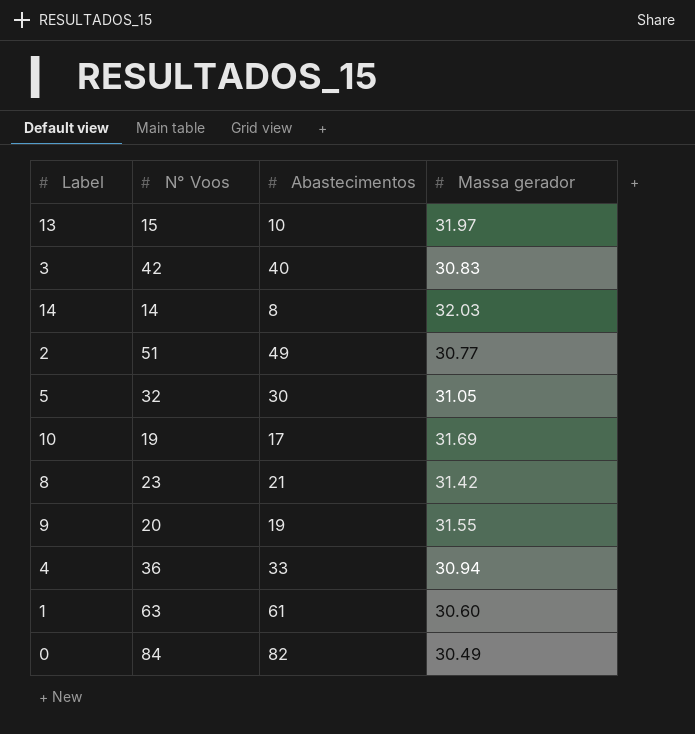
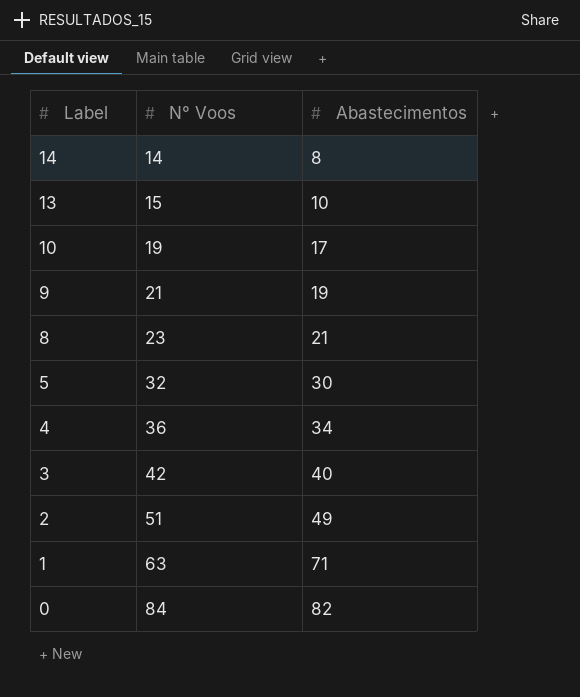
row order: none -> Label descending
column Massa gerador | position: 4 -> none
9 | N° Voos: 20 -> 21
4 | Abastecimentos: 33 -> 34
1 | Abastecimentos: 61 -> 71

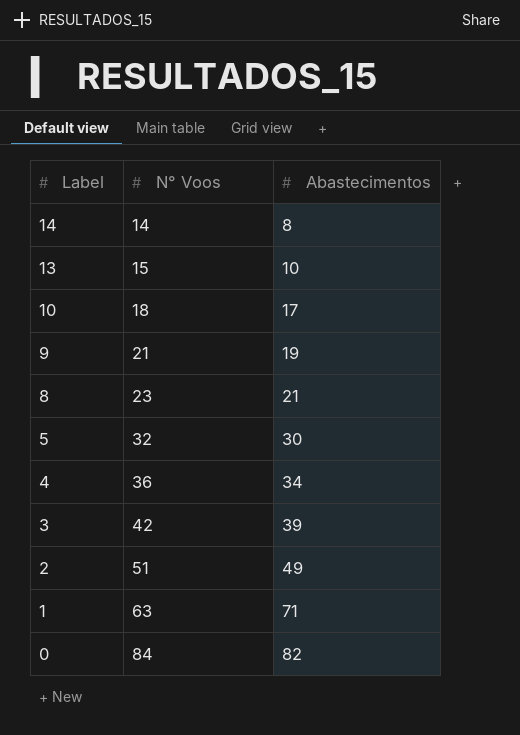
10 | N° Voos: 19 -> 18
3 | Abastecimentos: 40 -> 39

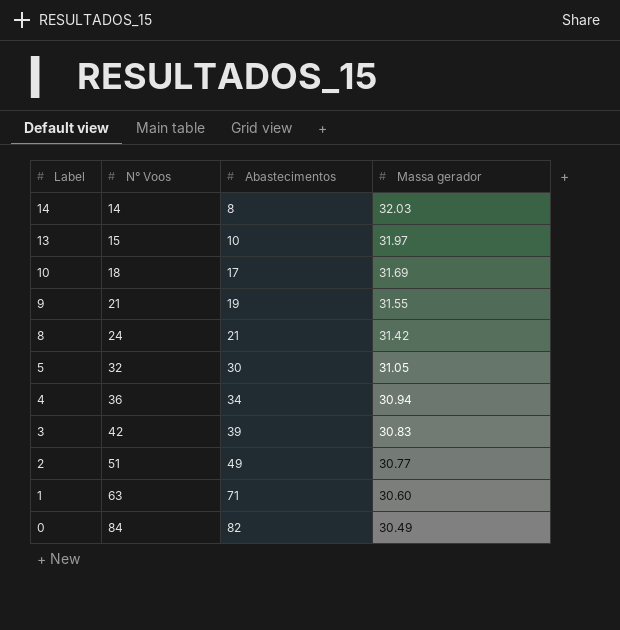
column Massa gerador | position: none -> 4
8 | N° Voos: 23 -> 24

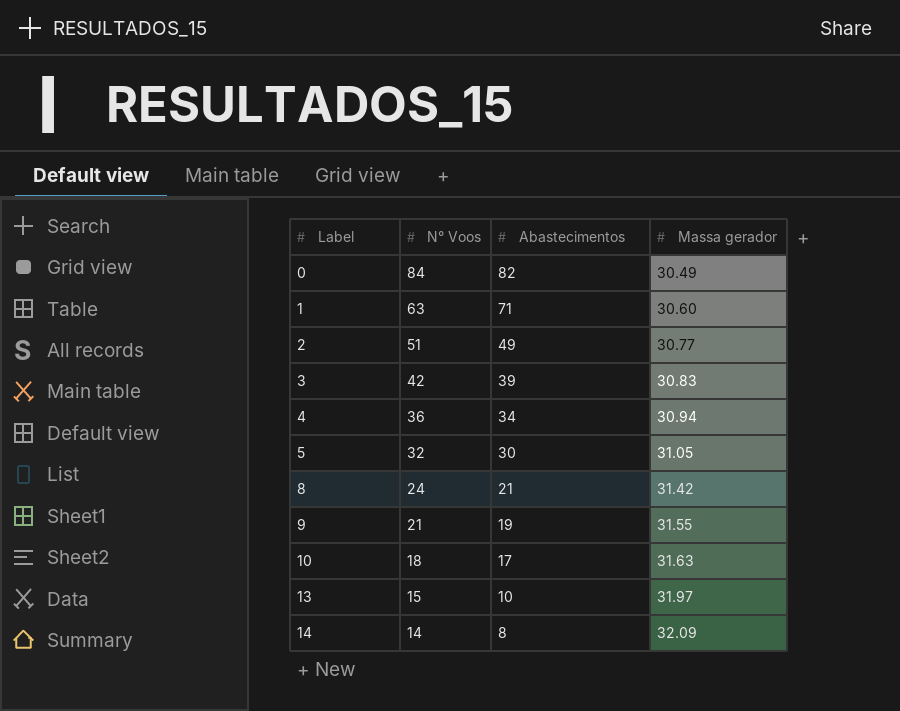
row order: Label descending -> Label ascending
10 | Massa gerador: 31.69 -> 31.63
14 | Massa gerador: 32.03 -> 32.09

